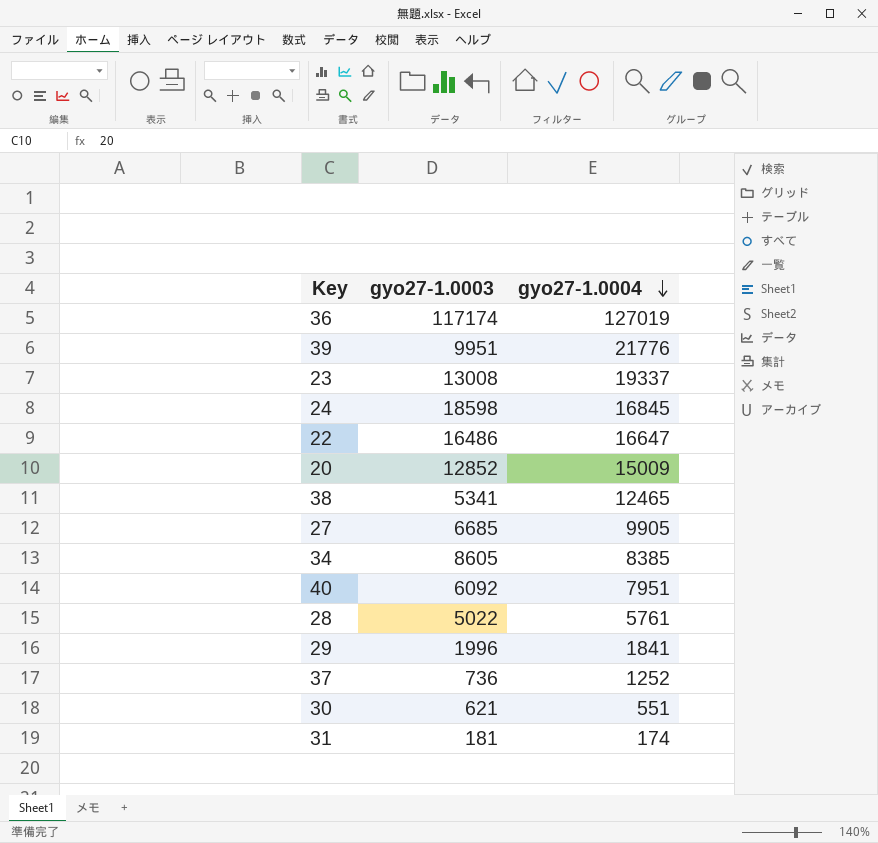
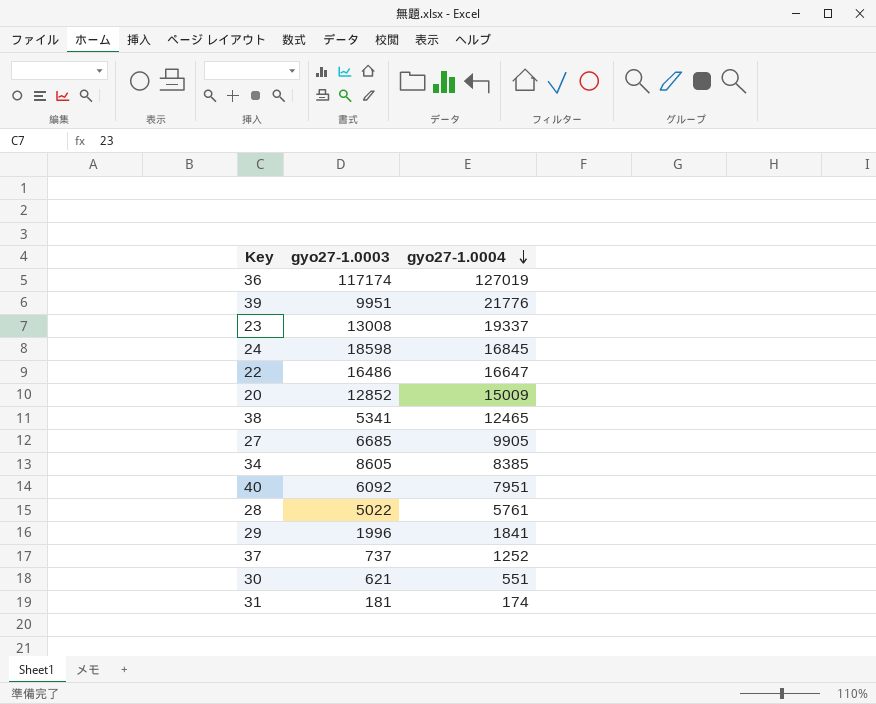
37 | gyo27-1.0003: 736 -> 737

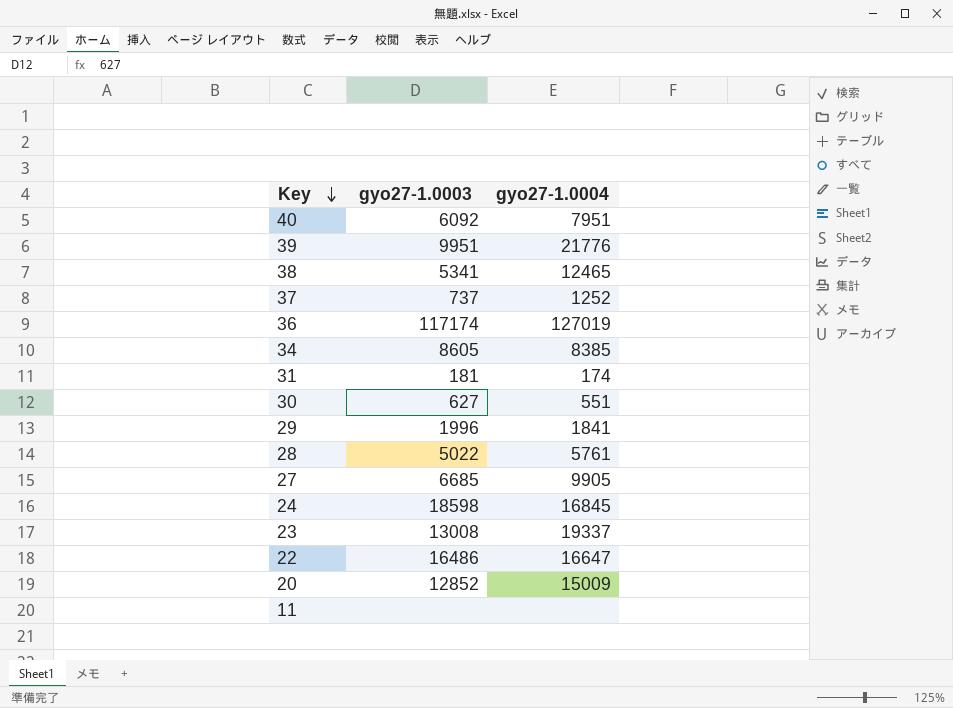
row order: gyo27-1.0004 descending -> Key descending
30 | gyo27-1.0003: 621 -> 627
row 11: none -> none | none

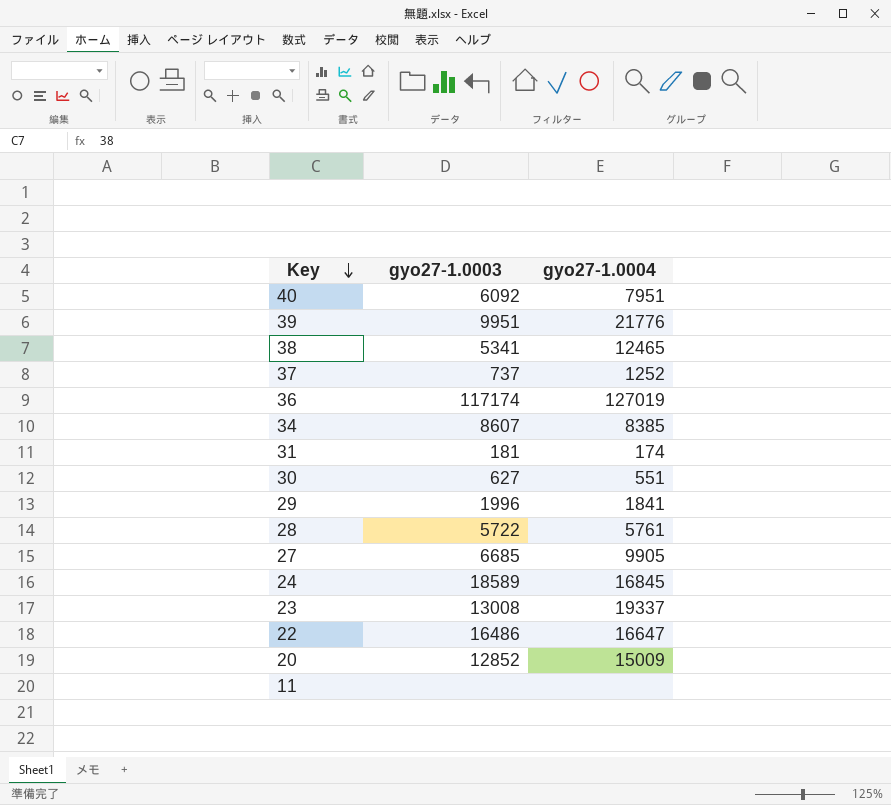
34 | gyo27-1.0003: 8605 -> 8607
28 | gyo27-1.0003: 5022 -> 5722
24 | gyo27-1.0003: 18598 -> 18589

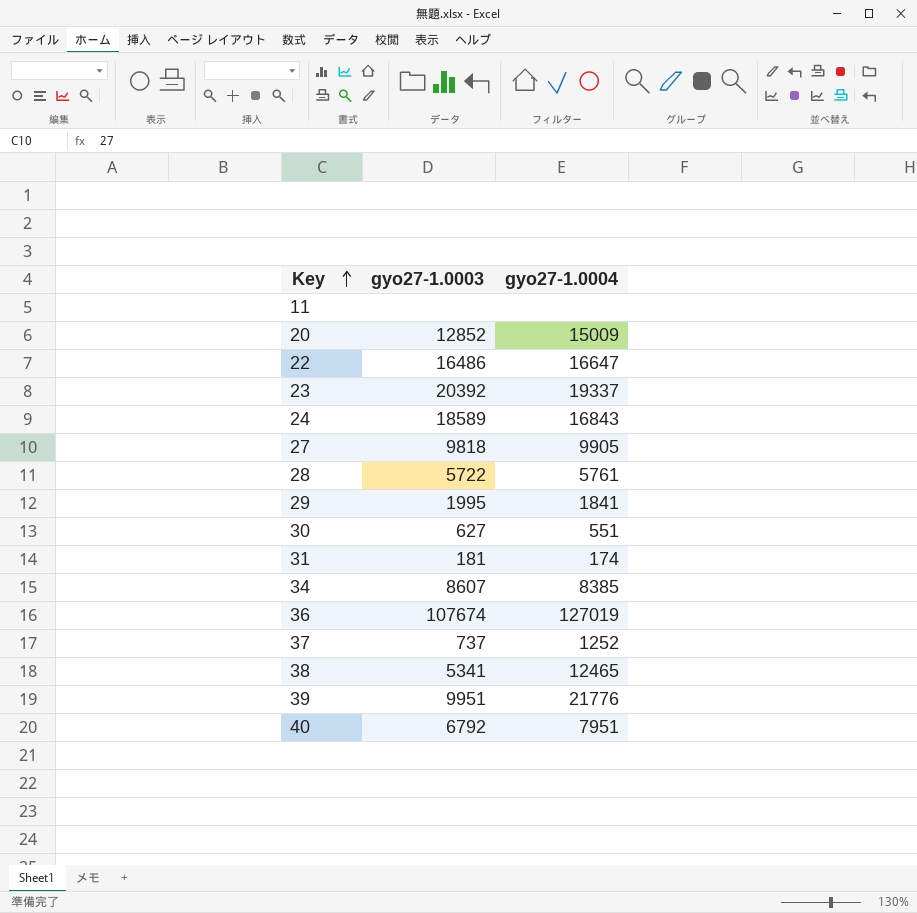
row order: Key descending -> Key ascending
23 | gyo27-1.0003: 13008 -> 20392
24 | gyo27-1.0004: 16845 -> 16843
27 | gyo27-1.0003: 6685 -> 9818
29 | gyo27-1.0003: 1996 -> 1995
36 | gyo27-1.0003: 117174 -> 107674
40 | gyo27-1.0003: 6092 -> 6792

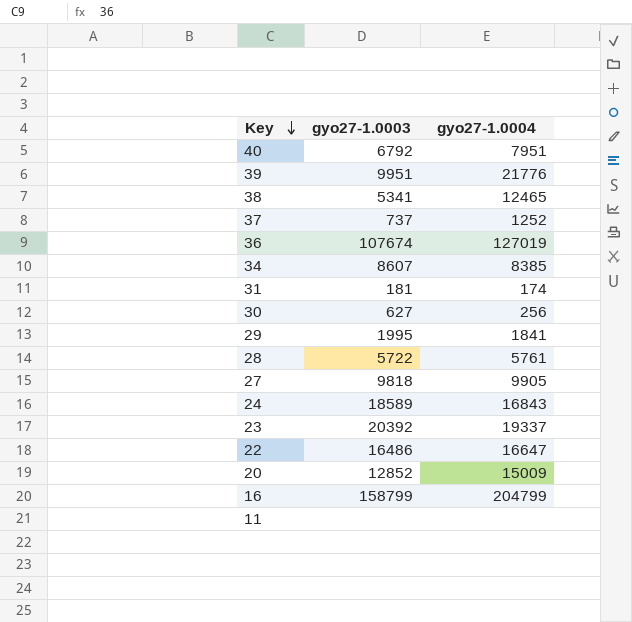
row order: Key ascending -> Key descending
30 | gyo27-1.0004: 551 -> 256
row 16: none -> 158799 | 204799

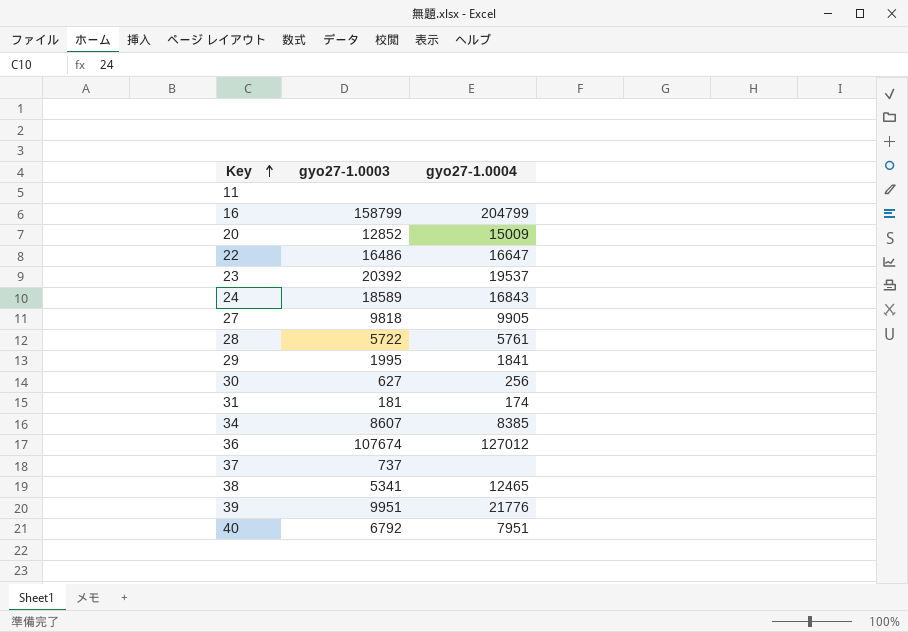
row order: Key descending -> Key ascending
23 | gyo27-1.0004: 19337 -> 19537
36 | gyo27-1.0004: 127019 -> 127012
37 | gyo27-1.0004: 1252 -> none

